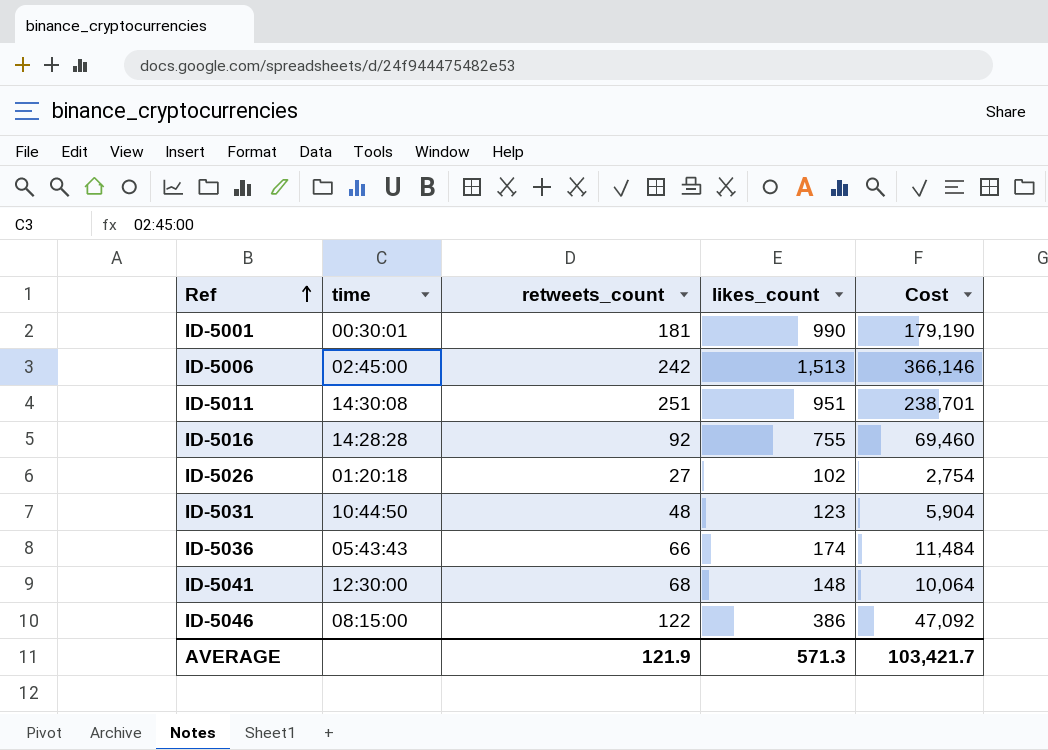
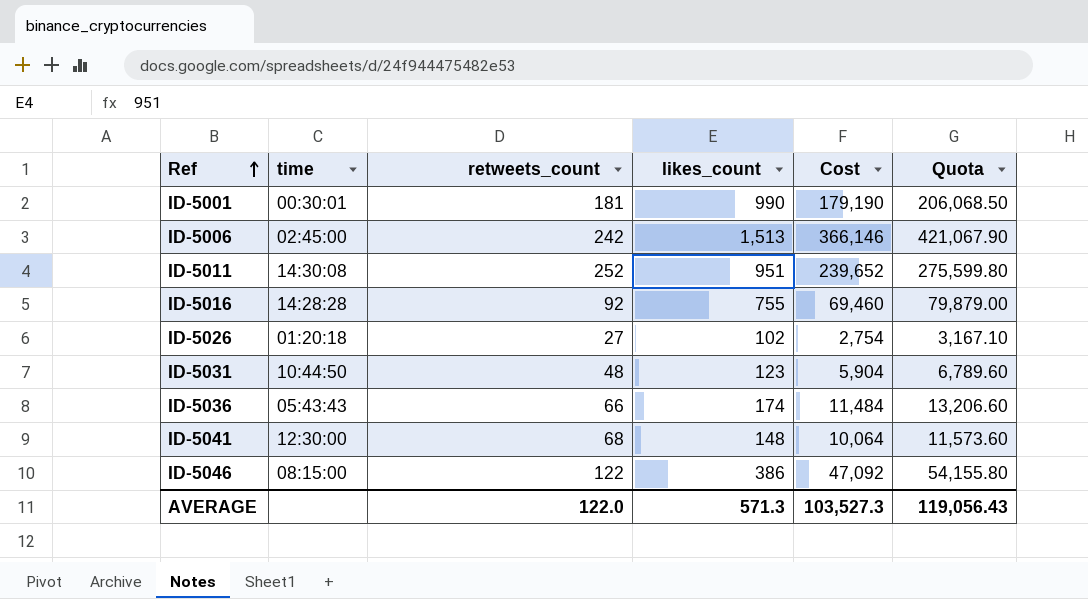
column Quota | formula: none -> [Cost] * 1.15
ID-5011 | retweets_count: 251 -> 252
ID-5011 | Cost: 238,701 -> 239,652
AVERAGE | retweets_count: 121.9 -> 122.0
AVERAGE | Cost: 103,421.7 -> 103,527.3

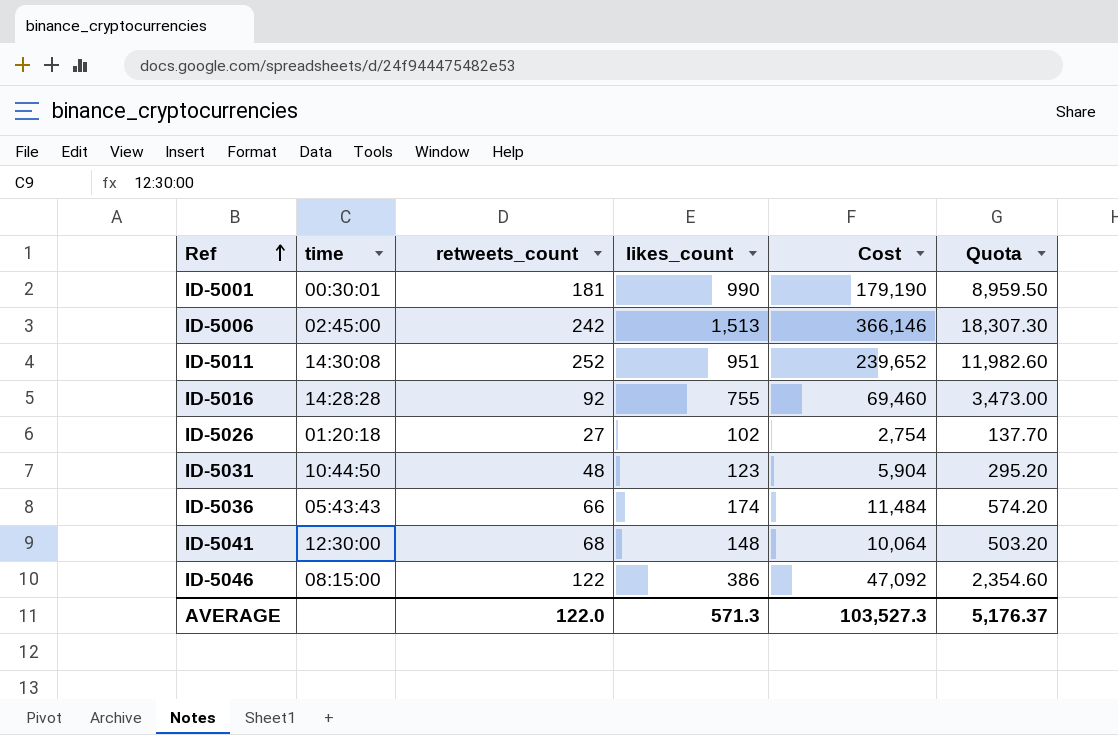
column Quota | formula: [Cost] * 1.15 -> [Cost] * 0.05
AVERAGE | Quota: 119,056.43 -> 5,176.37

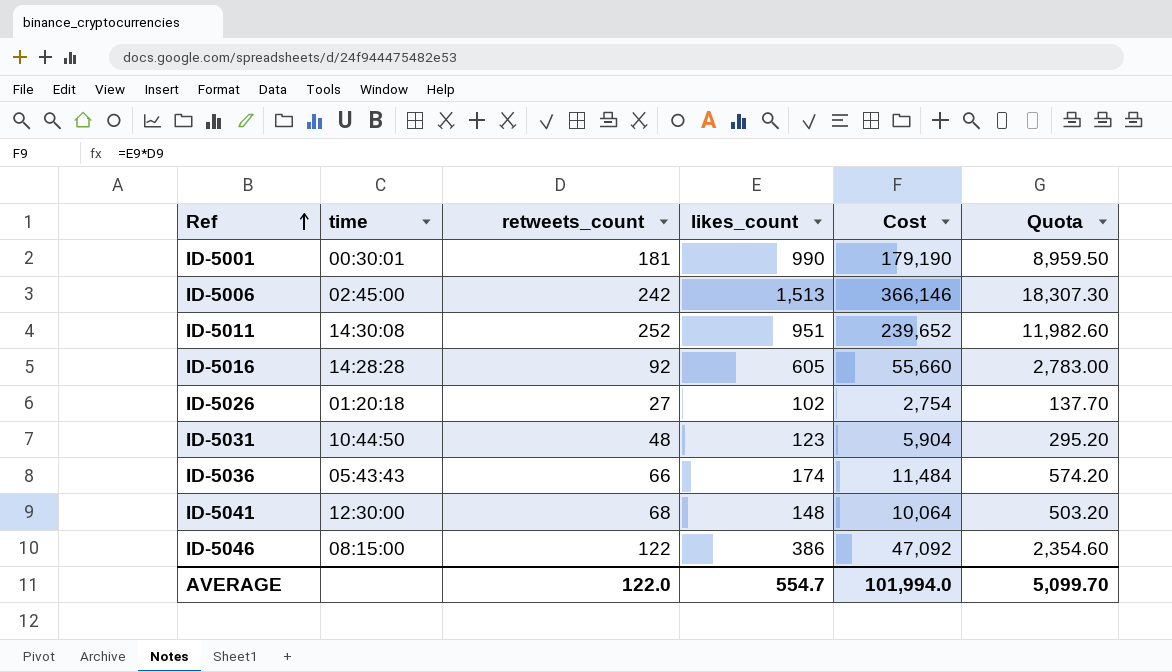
ID-5016 | likes_count: 755 -> 605
ID-5016 | Cost: 69,460 -> 55,660
ID-5016 | Quota: 3,473.00 -> 2,783.00
AVERAGE | likes_count: 571.3 -> 554.7
AVERAGE | Cost: 103,527.3 -> 101,994.0
AVERAGE | Quota: 5,176.37 -> 5,099.70

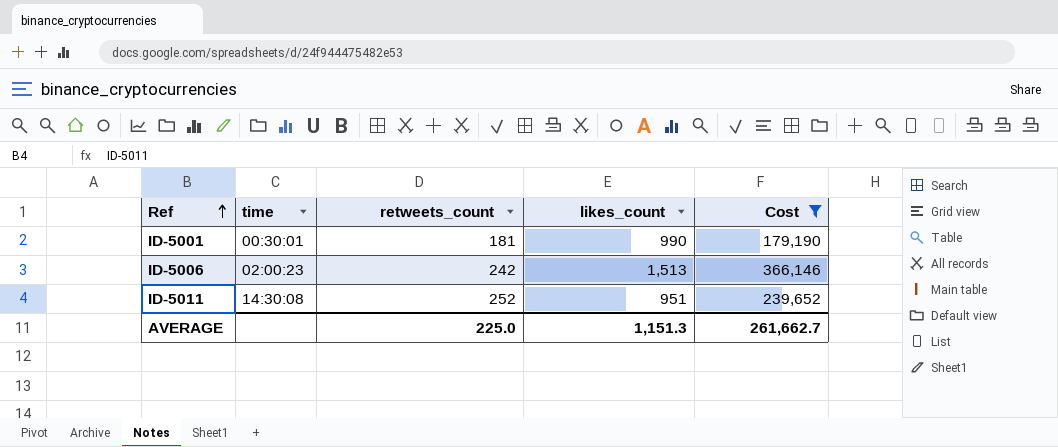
filter: none -> Cost >= 179,190
column Quota | formula: [Cost] * 0.05 -> none
ID-5006 | time: 02:45:00 -> 02:00:23
AVERAGE | retweets_count: 122.0 -> 225.0
AVERAGE | likes_count: 554.7 -> 1,151.3
AVERAGE | Cost: 101,994.0 -> 261,662.7

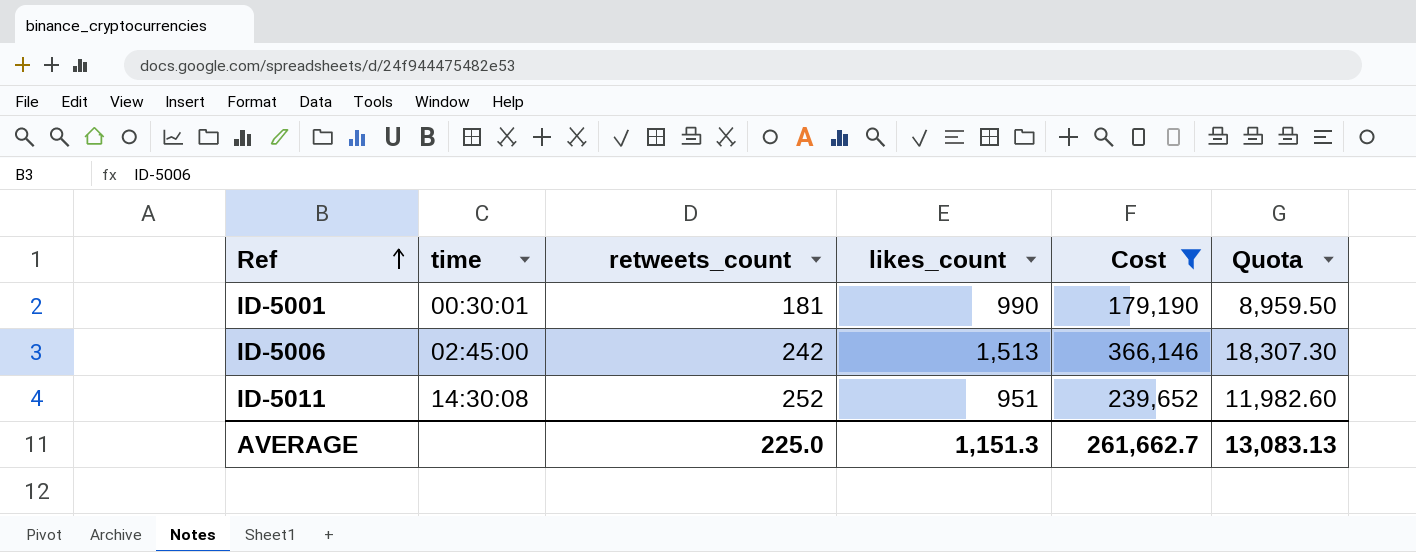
column Quota | formula: none -> [Cost] * 0.05
ID-5006 | time: 02:00:23 -> 02:45:00

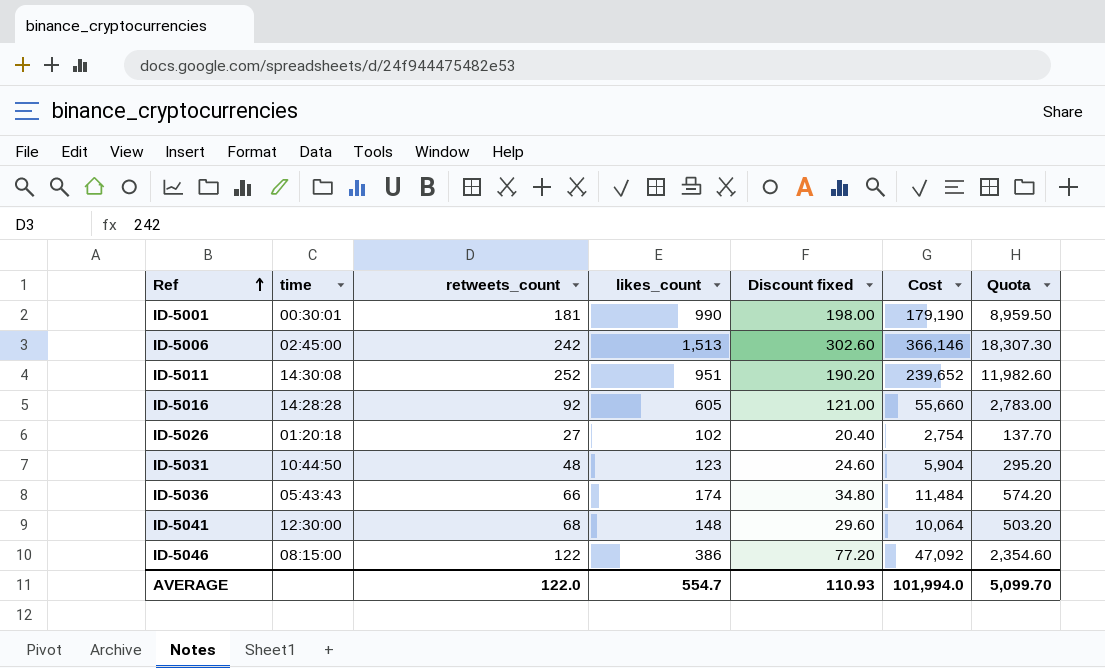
filter: Cost >= 179,190 -> none
column Discount fixed | formula: none -> [likes_count] * 0.2
AVERAGE | retweets_count: 225.0 -> 122.0
AVERAGE | likes_count: 1,151.3 -> 554.7
AVERAGE | Cost: 261,662.7 -> 101,994.0
AVERAGE | Quota: 13,083.13 -> 5,099.70

